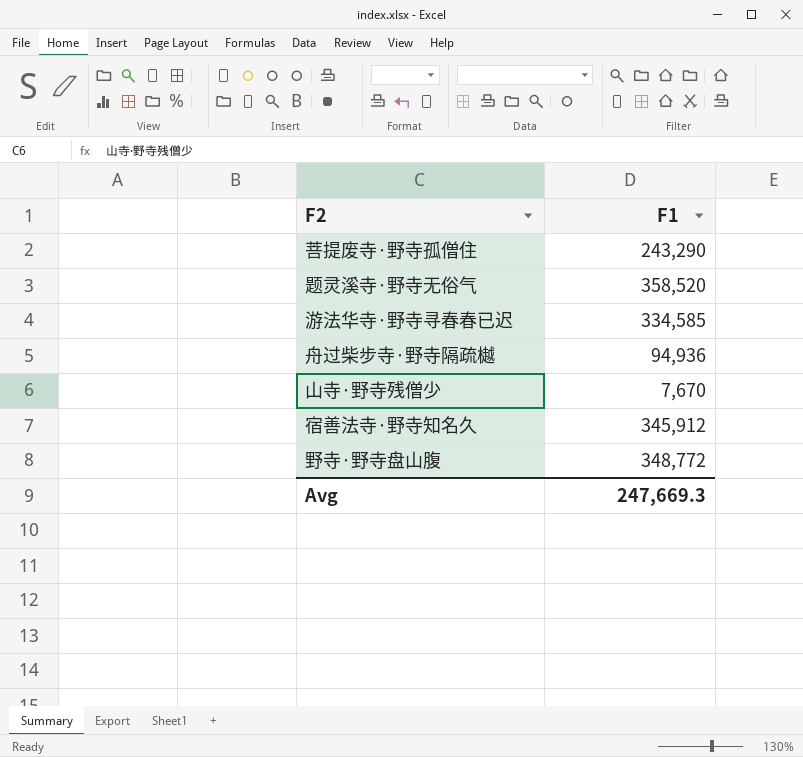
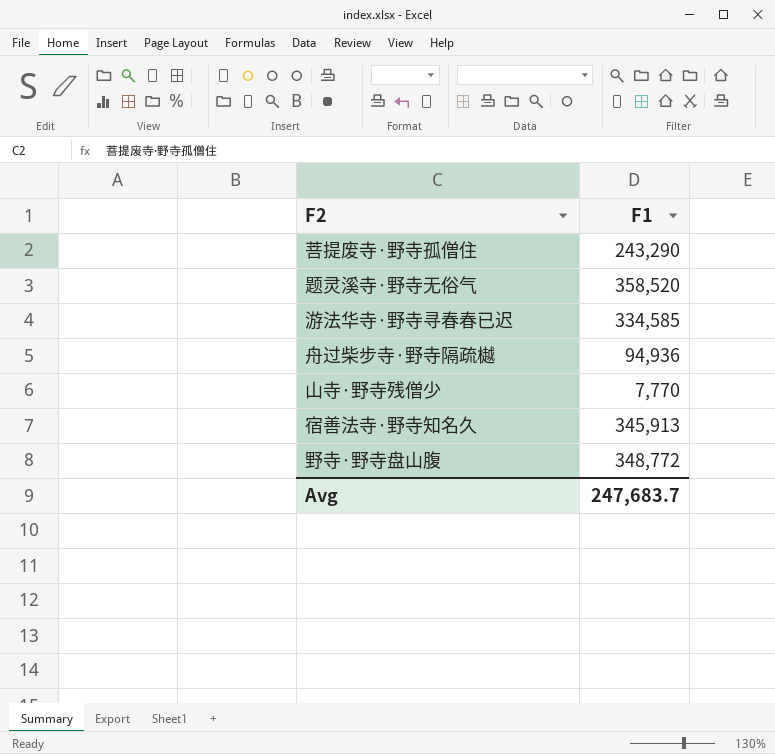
山寺·野寺残僧少 | F1: 7,670 -> 7,770
宿善法寺·野寺知名久 | F1: 345,912 -> 345,913
Avg | F1: 247,669.3 -> 247,683.7

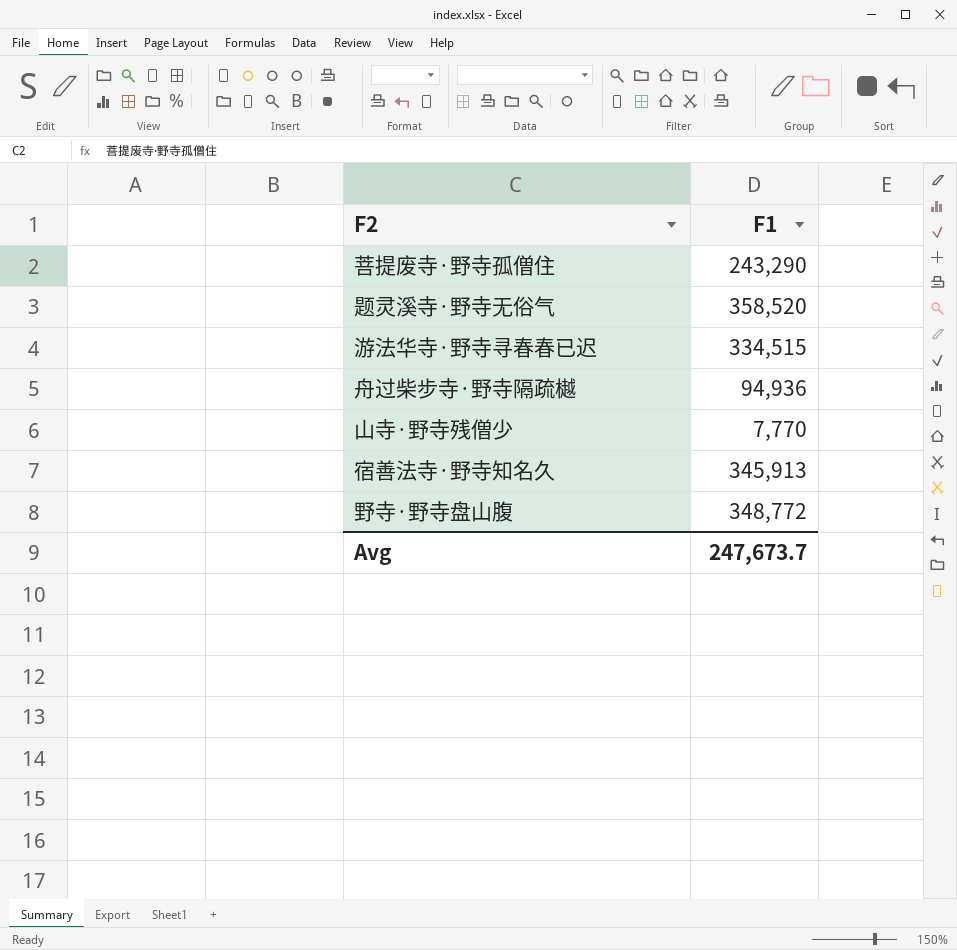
游法华寺·野寺寻春春已迟 | F1: 334,585 -> 334,515
Avg | F1: 247,683.7 -> 247,673.7

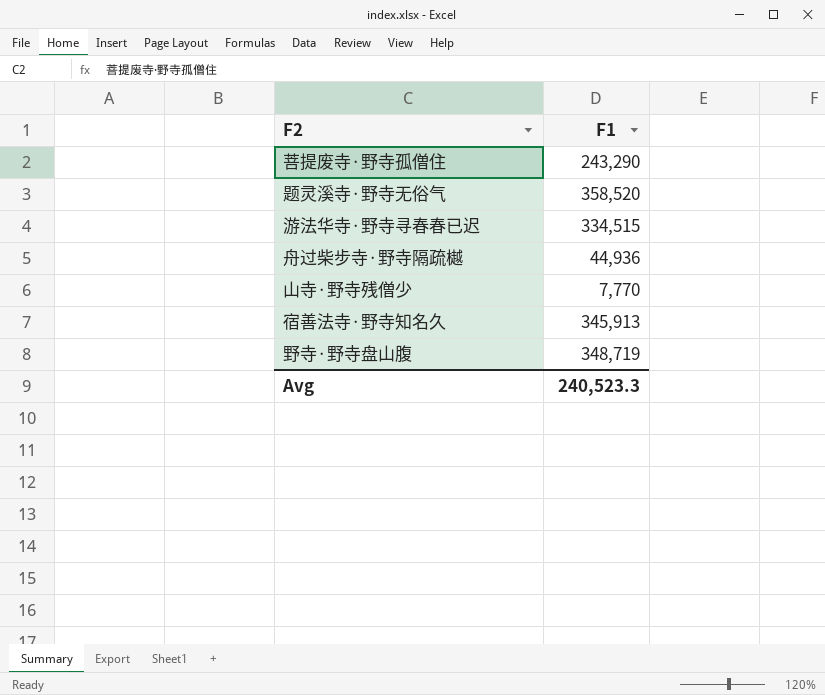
舟过柴步寺·野寺隔疏樾 | F1: 94,936 -> 44,936
野寺·野寺盘山腹 | F1: 348,772 -> 348,719
Avg | F1: 247,673.7 -> 240,523.3

